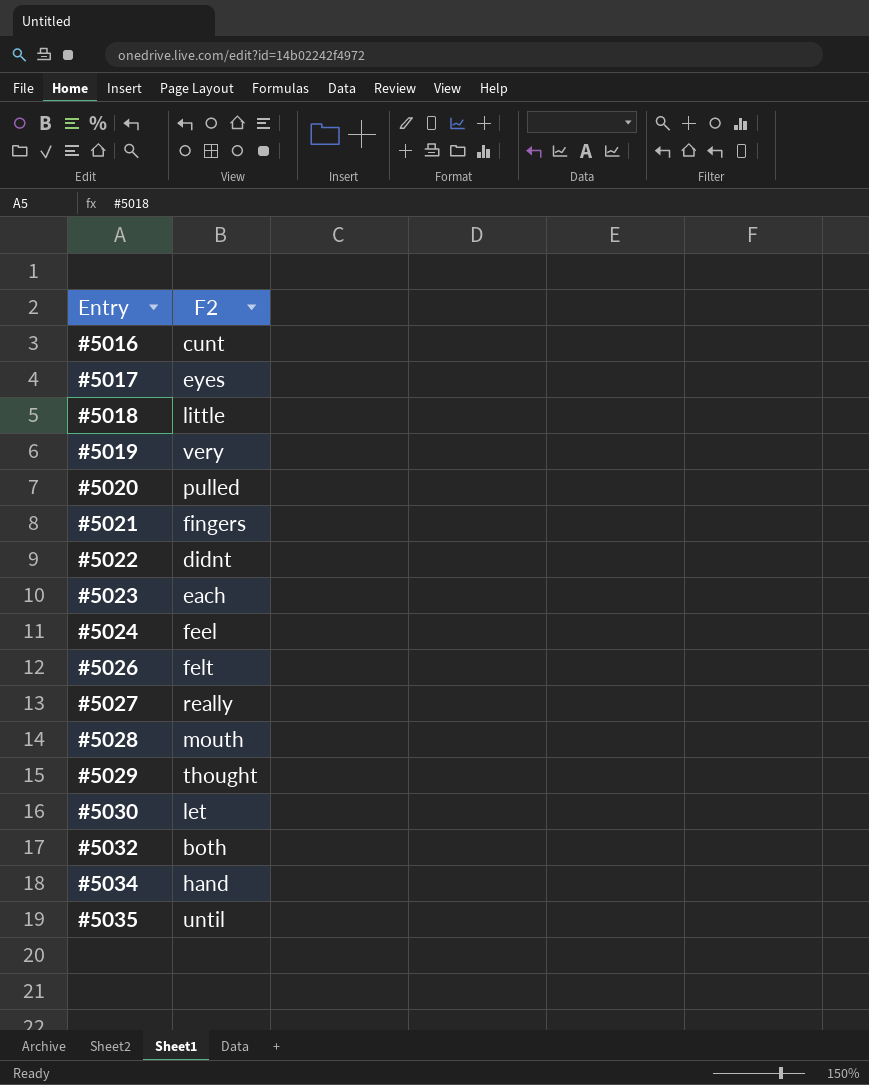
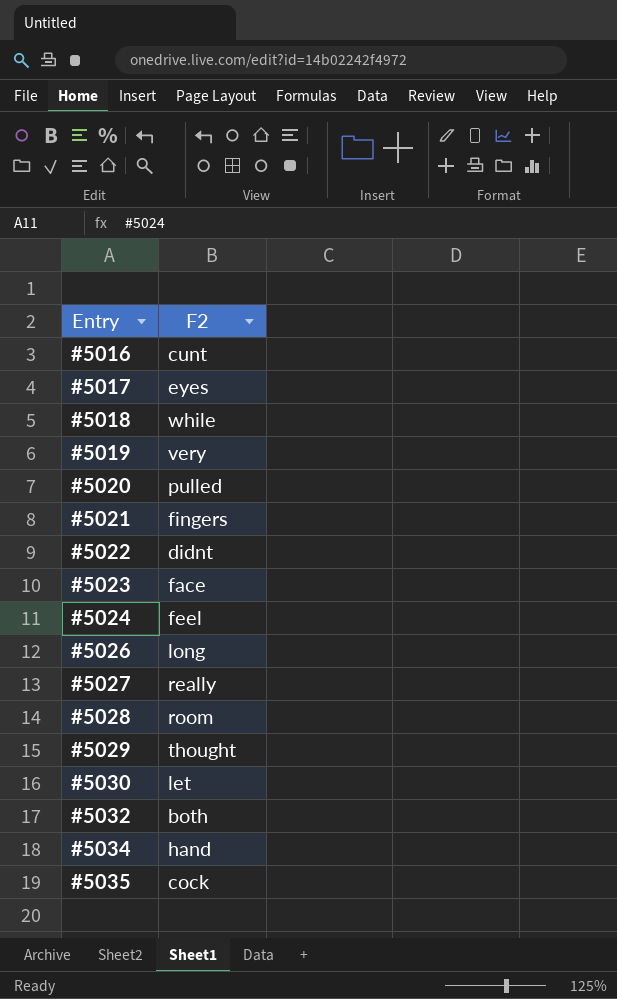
#5018 | F2: little -> while
#5023 | F2: each -> face
#5026 | F2: felt -> long
#5028 | F2: mouth -> room
#5035 | F2: until -> cock

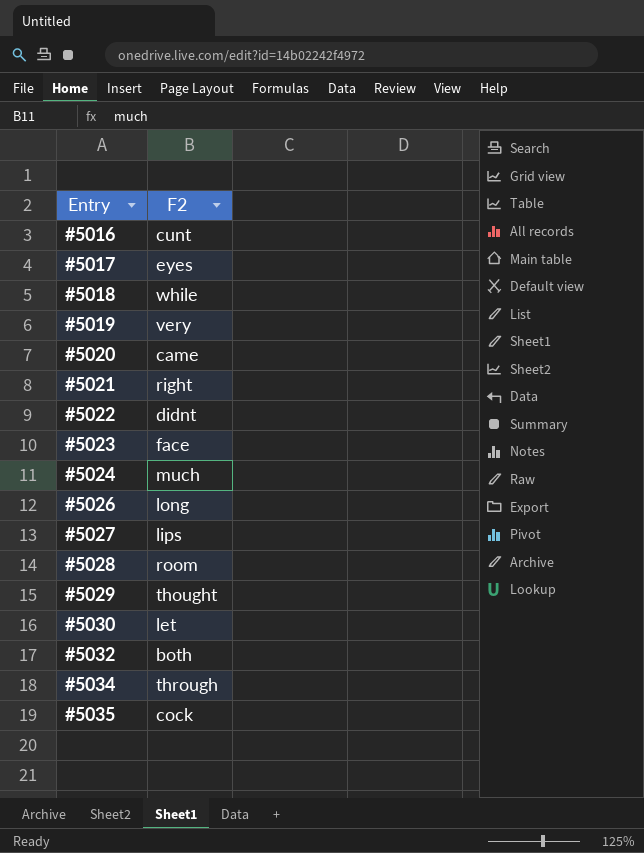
#5020 | F2: pulled -> came
#5021 | F2: fingers -> right
#5024 | F2: feel -> much
#5027 | F2: really -> lips
#5034 | F2: hand -> through

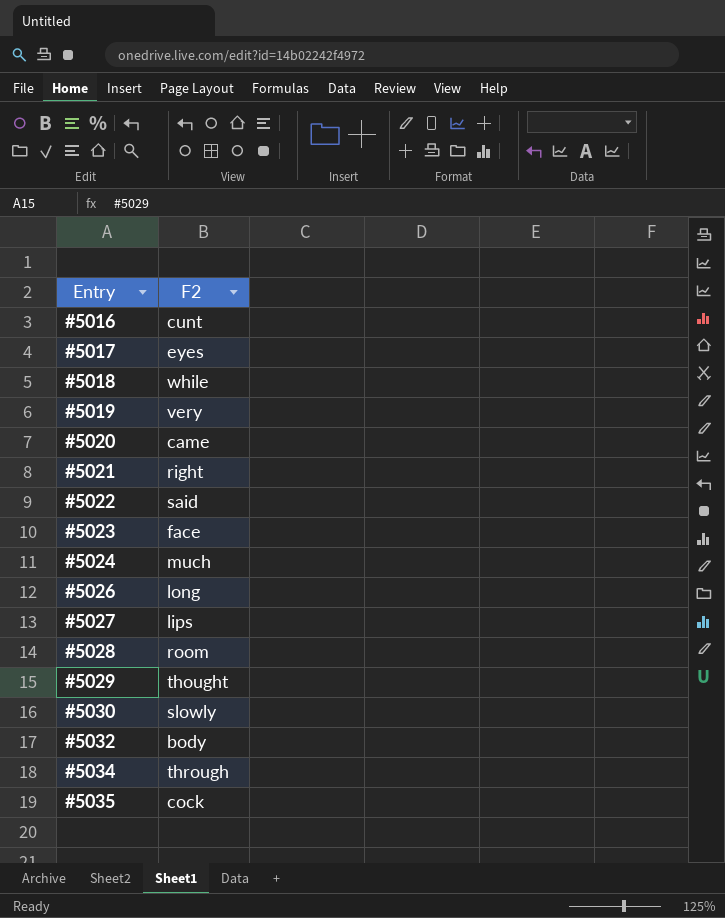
#5022 | F2: didnt -> said
#5030 | F2: let -> slowly
#5032 | F2: both -> body

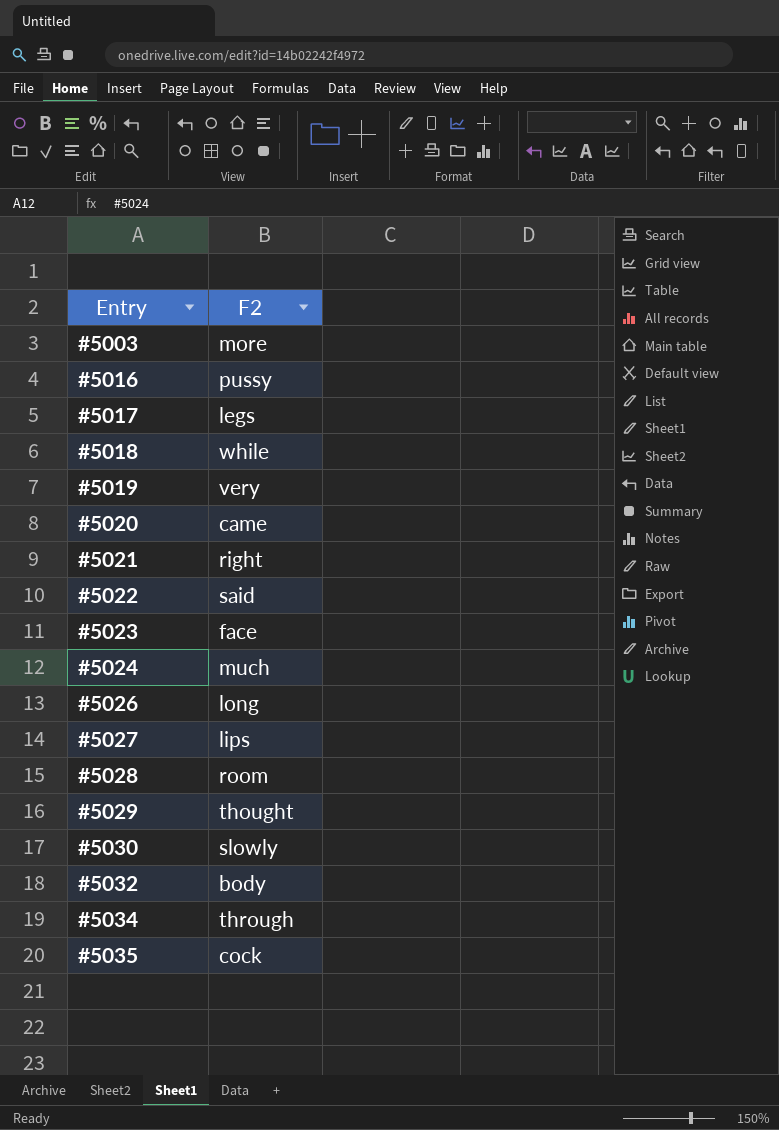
row #5003: none -> more
#5016 | F2: cunt -> pussy
#5017 | F2: eyes -> legs

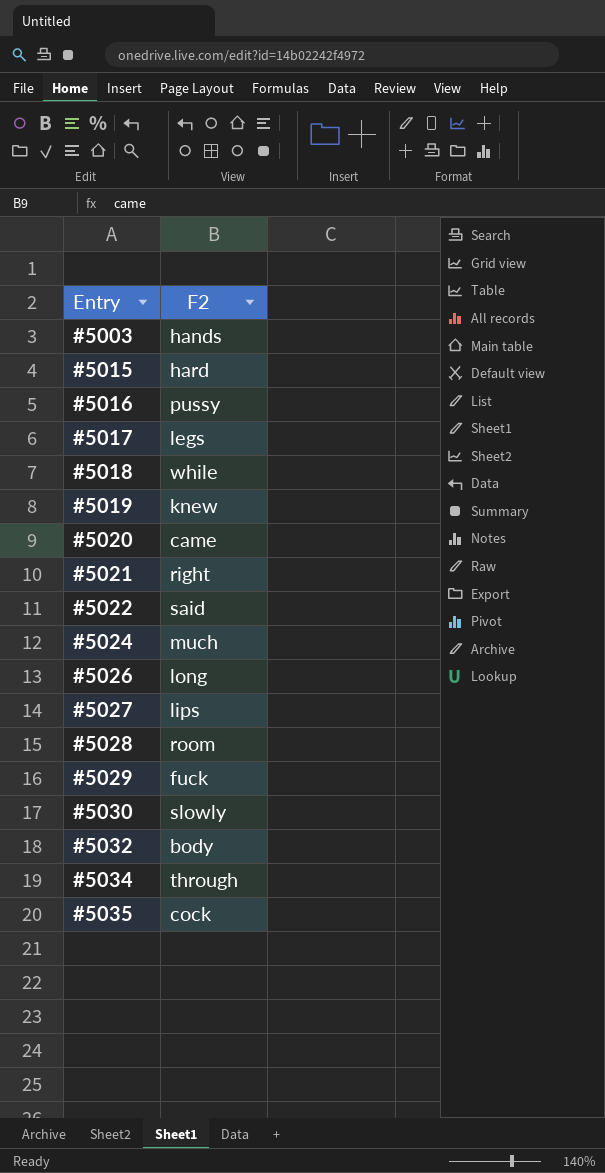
row #5023: face -> none
#5003 | F2: more -> hands
row #5015: none -> hard
#5019 | F2: very -> knew
#5029 | F2: thought -> fuck

